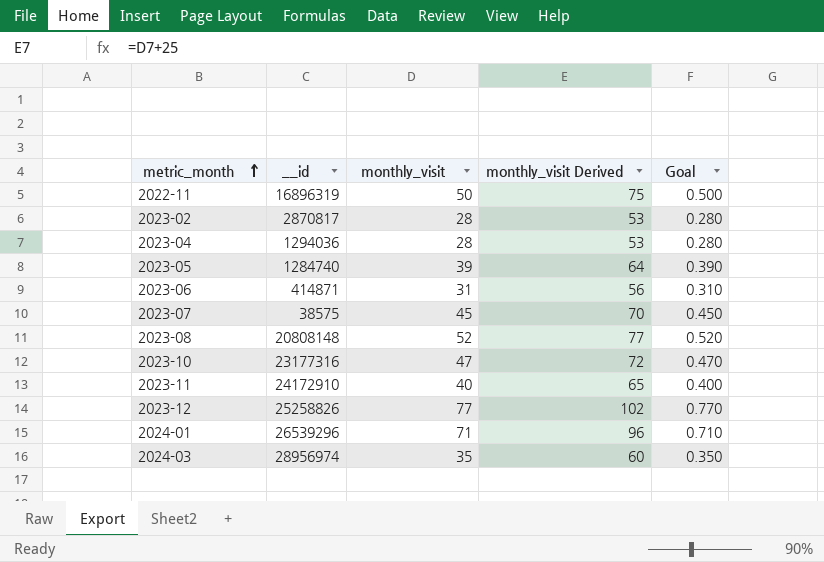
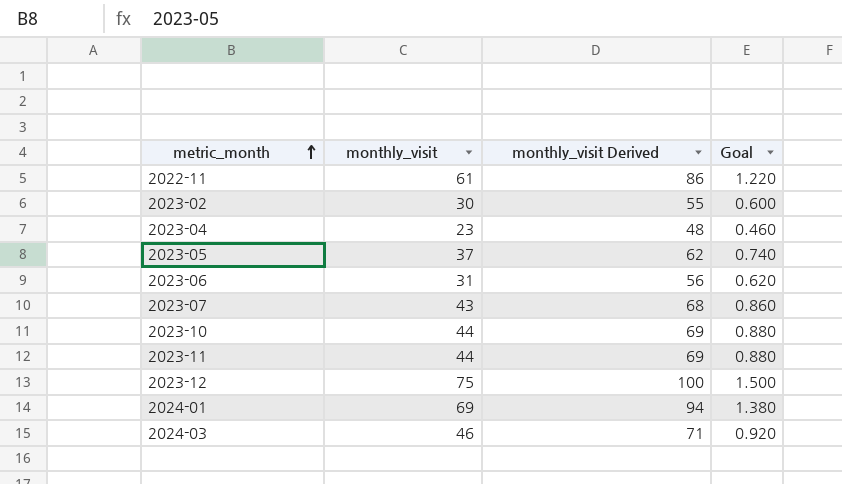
column __id | position: 2 -> none
column Goal | formula: [monthly_visit] * 0.01 -> [monthly_visit] * 0.02
row 2023-08: 20808148 | 52 | 77 | 0.520 -> none
2022-11 | monthly_visit: 50 -> 61
2022-11 | monthly_visit Derived: 75 -> 86
2023-02 | monthly_visit: 28 -> 30
2023-02 | monthly_visit Derived: 53 -> 55
2023-04 | monthly_visit: 28 -> 23
2023-04 | monthly_visit Derived: 53 -> 48
2023-05 | monthly_visit: 39 -> 37
2023-05 | monthly_visit Derived: 64 -> 62
2023-07 | monthly_visit: 45 -> 43
2023-07 | monthly_visit Derived: 70 -> 68
2023-10 | monthly_visit: 47 -> 44
2023-10 | monthly_visit Derived: 72 -> 69
2023-11 | monthly_visit: 40 -> 44
2023-11 | monthly_visit Derived: 65 -> 69
2023-12 | monthly_visit: 77 -> 75
2023-12 | monthly_visit Derived: 102 -> 100
2024-01 | monthly_visit: 71 -> 69
2024-01 | monthly_visit Derived: 96 -> 94
2024-03 | monthly_visit: 35 -> 46
2024-03 | monthly_visit Derived: 60 -> 71

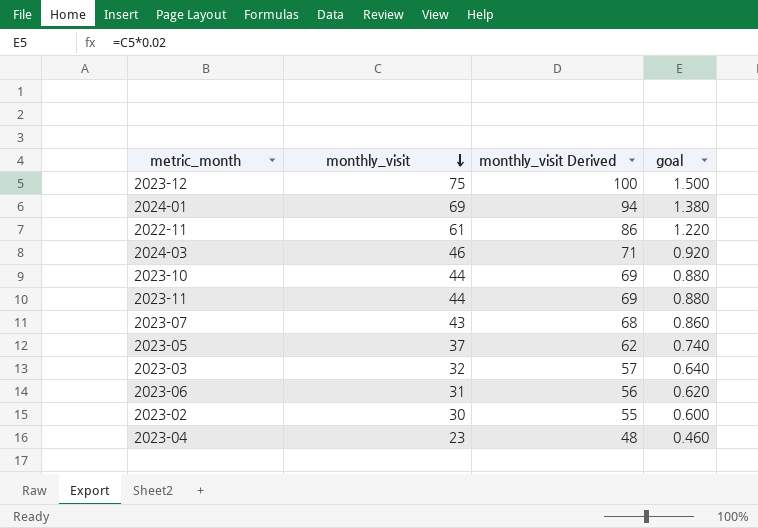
row order: metric_month ascending -> monthly_visit descending
column name: Goal -> goal
row 2023-03: none -> 32 | 57 | 0.640

